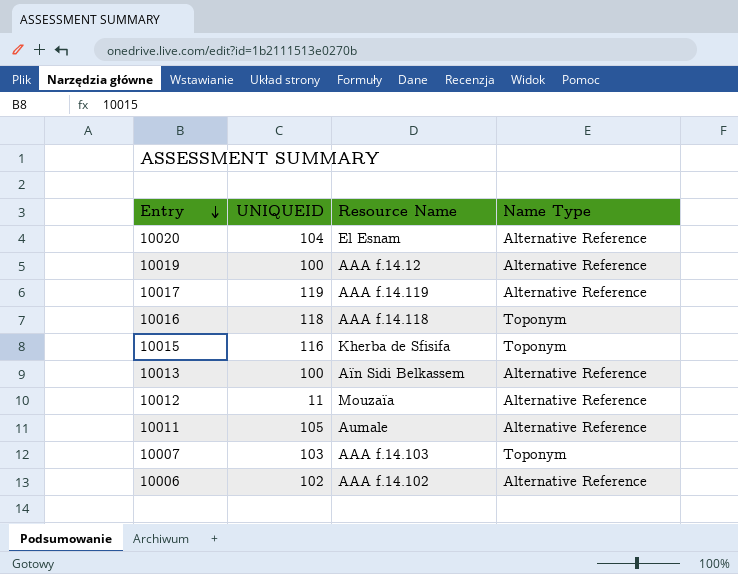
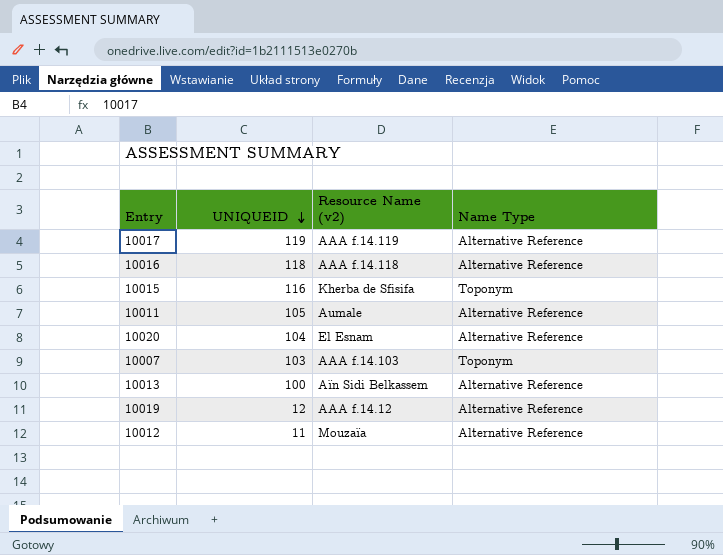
row order: Entry descending -> UNIQUEID descending
column name: Resource Name -> Resource Name (v2)
row 10006: 102 | AAA f.14.102 | Alternative Reference -> none
10016 | Name Type: Toponym -> Alternative Reference
10019 | UNIQUEID: 100 -> 12

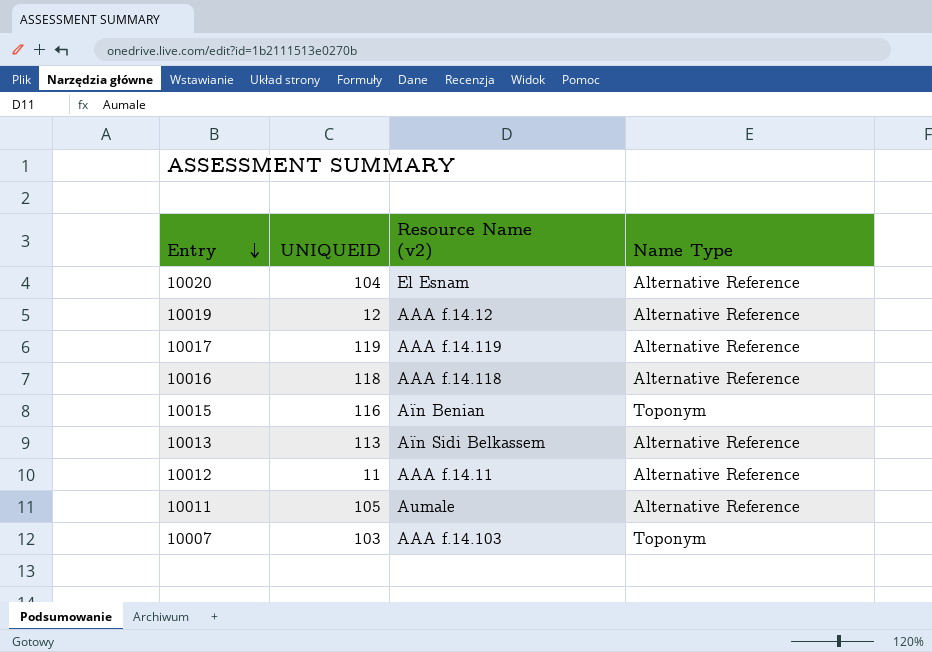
row order: UNIQUEID descending -> Entry descending
10015 | Resource Name (v2): Kherba de Sfisifa -> Aïn Benian
10013 | UNIQUEID: 100 -> 113
10012 | Resource Name (v2): Mouzaïa -> AAA f.14.11

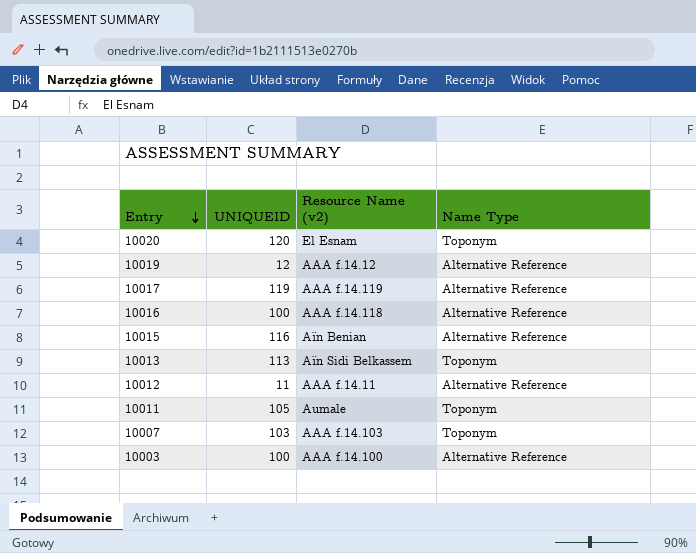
10020 | UNIQUEID: 104 -> 120
10020 | Name Type: Alternative Reference -> Toponym
10016 | UNIQUEID: 118 -> 100
10015 | Name Type: Toponym -> Alternative Reference
10013 | Name Type: Alternative Reference -> Toponym
10011 | Name Type: Alternative Reference -> Toponym
row 10003: none -> 100 | AAA f.14.100 | Alternative Reference

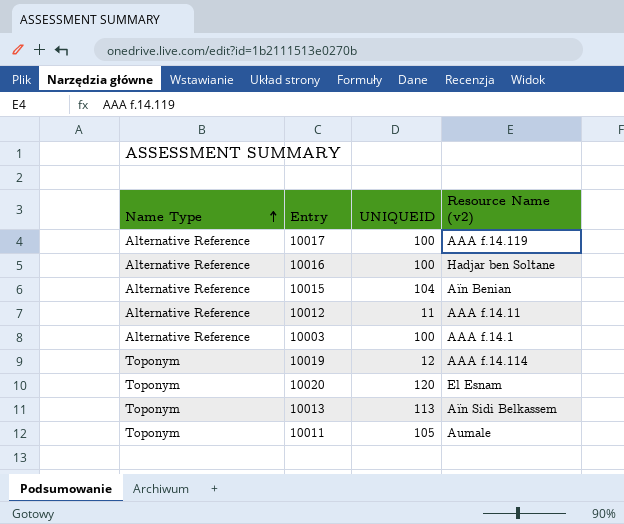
row order: Entry descending -> Name Type ascending
column Name Type | position: 4 -> 1
row 10007: 103 | AAA f.14.103 | Toponym -> none
10017 | UNIQUEID: 119 -> 100
10016 | Resource Name (v2): AAA f.14.118 -> Hadjar ben Soltane
10015 | UNIQUEID: 116 -> 104
10003 | Resource Name (v2): AAA f.14.100 -> AAA f.14.1
10019 | Name Type: Alternative Reference -> Toponym
10019 | Resource Name (v2): AAA f.14.12 -> AAA f.14.114

